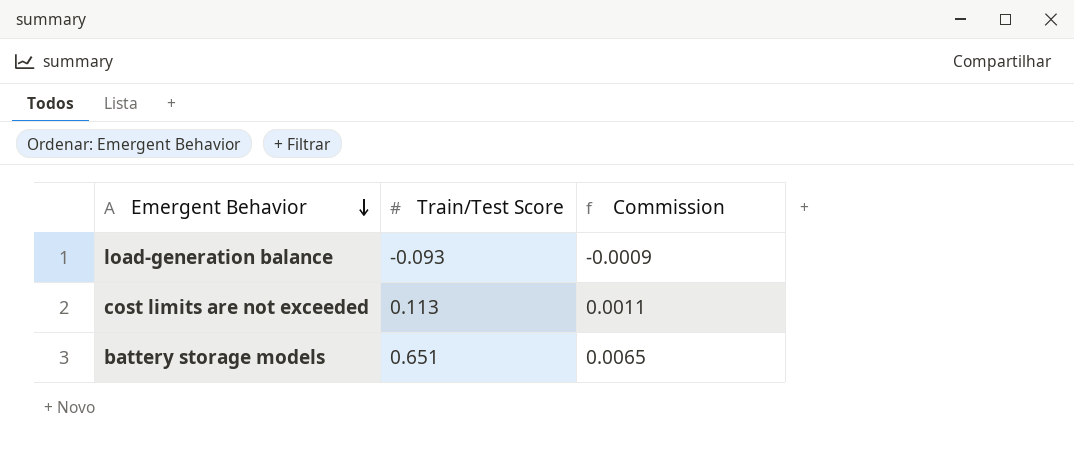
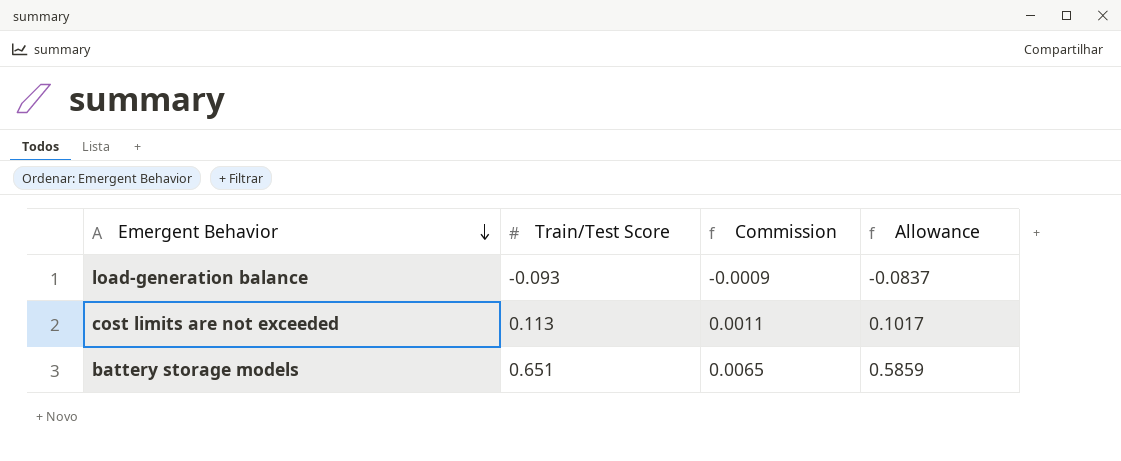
column Allowance | formula: none -> [Train/Test Score] * 0.9

